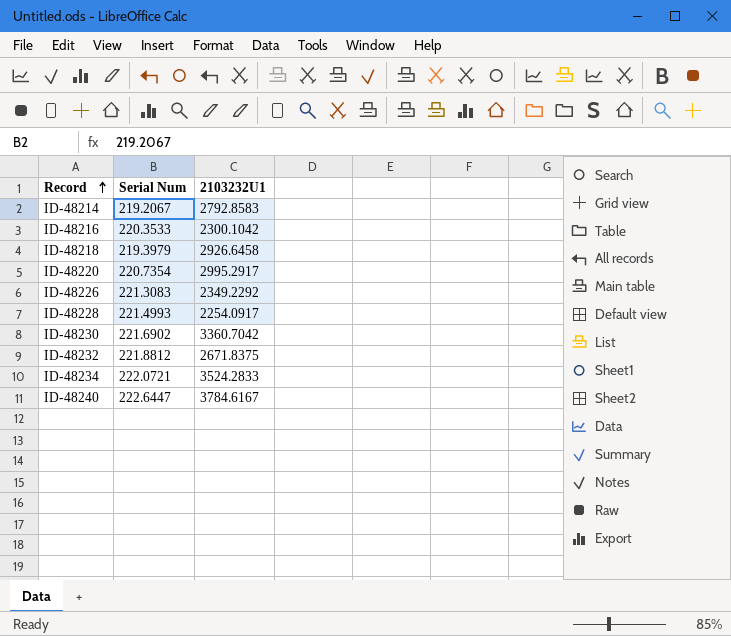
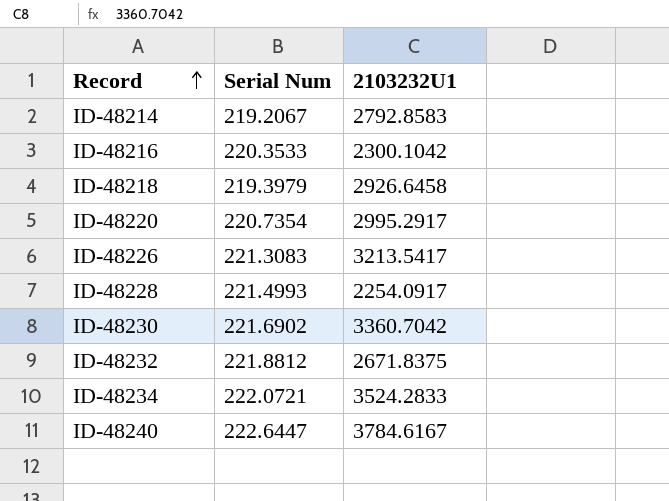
ID-48226 | 2103232U1: 2349.2292 -> 3213.5417

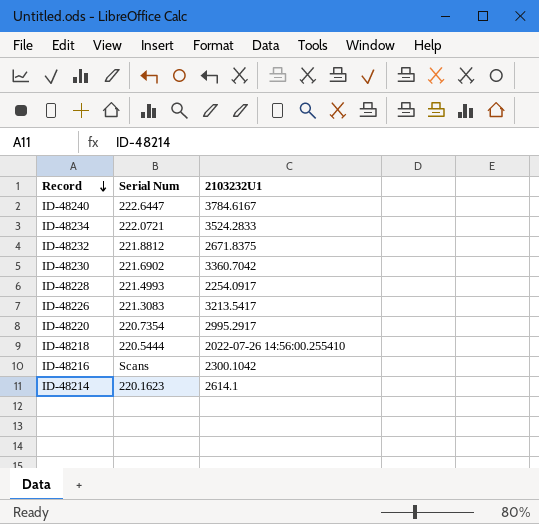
row order: Record ascending -> Record descending
ID-48218 | Serial Num: 219.3979 -> 220.5444
ID-48218 | 2103232U1: 2926.6458 -> 2022-07-26 14:56:00.255410
ID-48216 | Serial Num: 220.3533 -> Scans
ID-48214 | Serial Num: 219.2067 -> 220.1623
ID-48214 | 2103232U1: 2792.8583 -> 2614.1

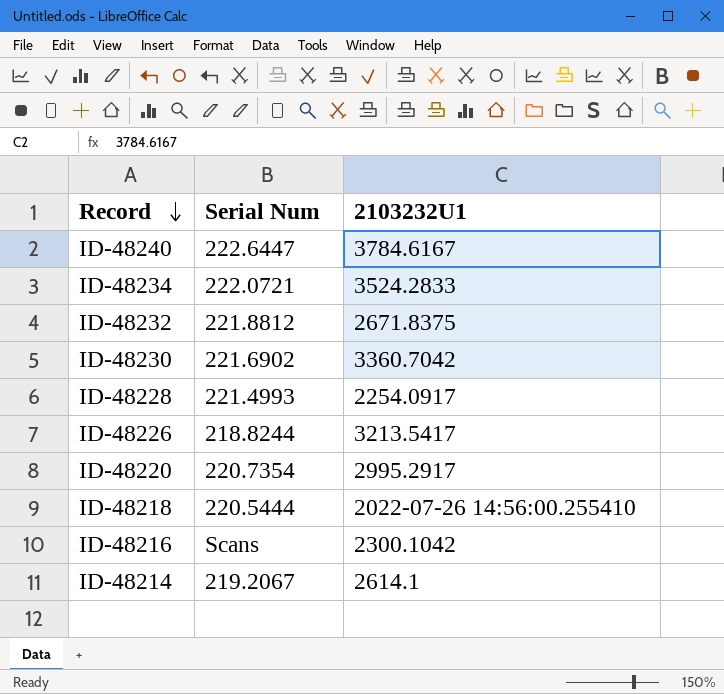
ID-48226 | Serial Num: 221.3083 -> 218.8244
ID-48214 | Serial Num: 220.1623 -> 219.2067

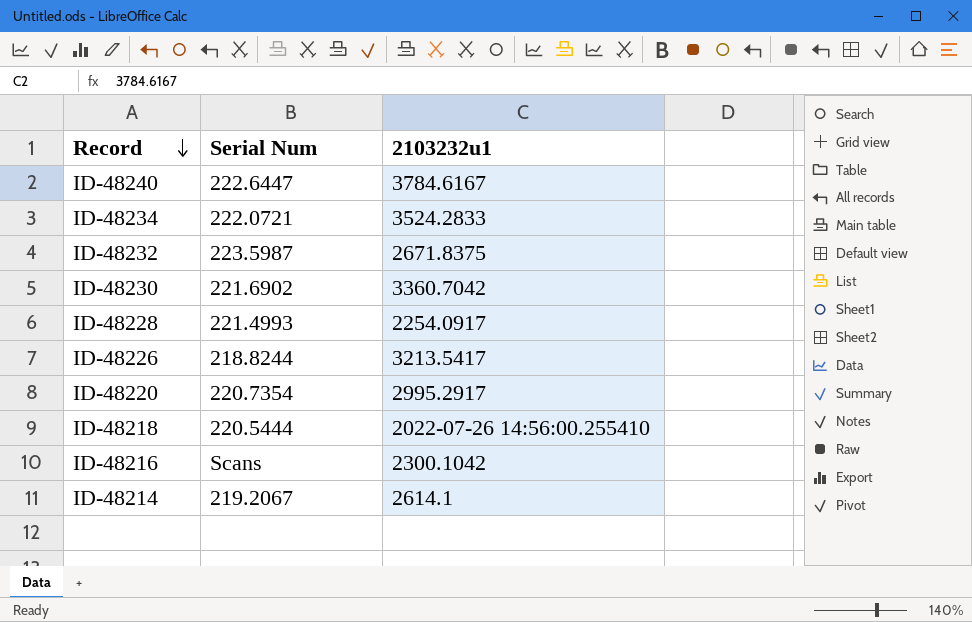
column name: 2103232U1 -> 2103232u1
ID-48232 | Serial Num: 221.8812 -> 223.5987

